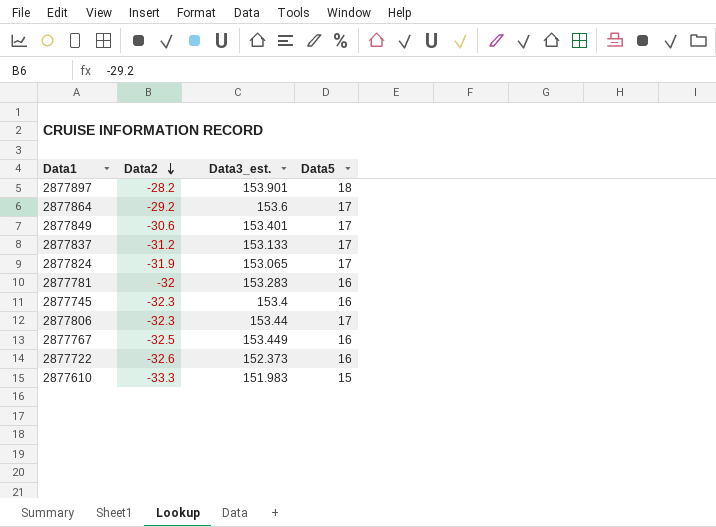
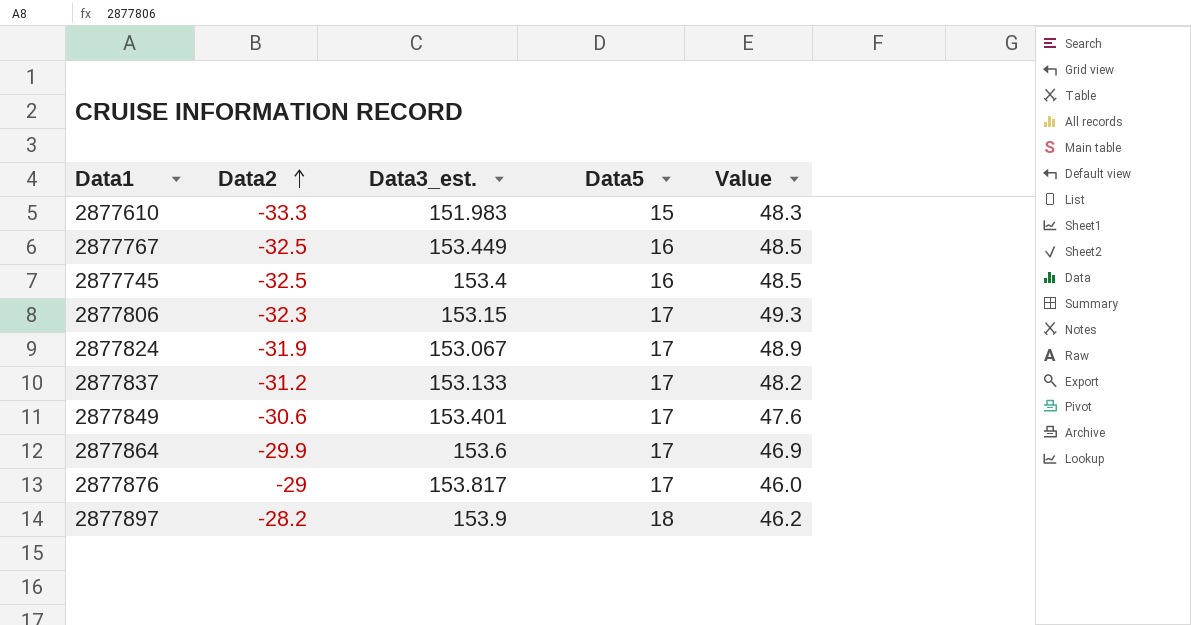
row order: Data2 descending -> Data2 ascending
column Value | formula: none -> [Data5] - [Data2]
row 2877781: -32 | 153.283 | 16 -> none
row 2877722: -32.6 | 152.373 | 16 -> none
2877745 | Data2: -32.3 -> -32.5
2877806 | Data3_est.: 153.44 -> 153.15
2877824 | Data3_est.: 153.065 -> 153.067
2877864 | Data2: -29.2 -> -29.9
row 2877876: none -> -29 | 153.817 | 17 | 46.0
2877897 | Data3_est.: 153.901 -> 153.9

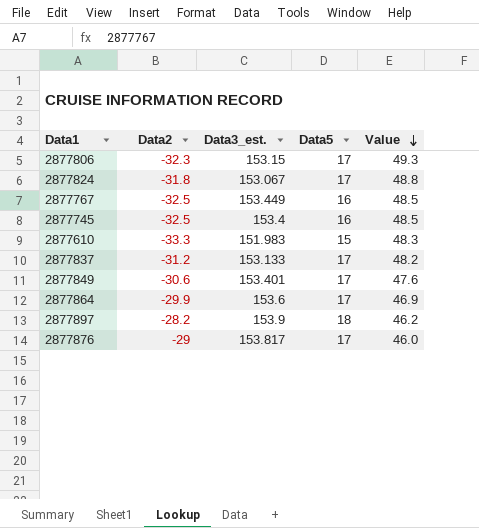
row order: Data2 ascending -> Value descending
2877824 | Data2: -31.9 -> -31.8
2877824 | Value: 48.9 -> 48.8

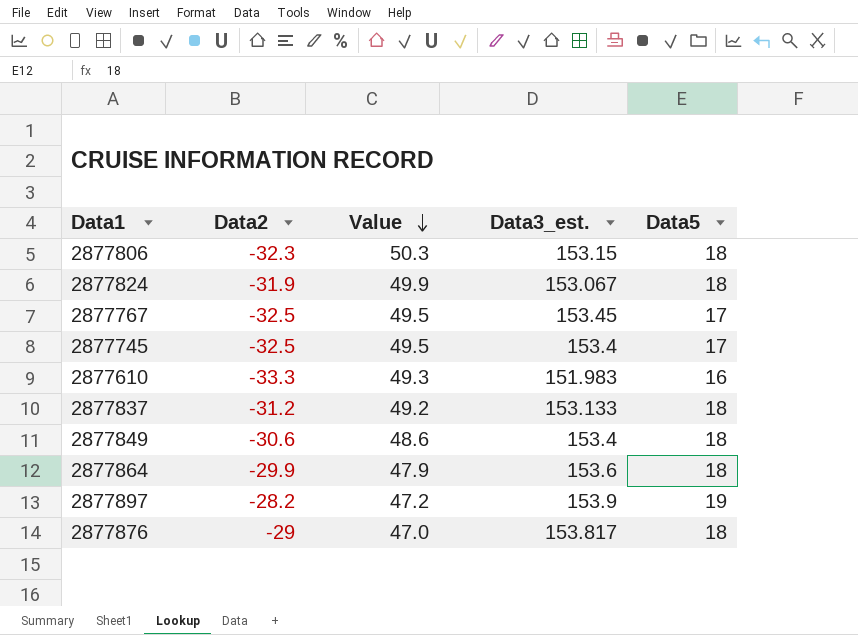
column Value | position: 5 -> 3
2877806 | Value: 49.3 -> 50.3
2877806 | Data5: 17 -> 18
2877824 | Data2: -31.8 -> -31.9
2877824 | Value: 48.8 -> 49.9
2877824 | Data5: 17 -> 18
2877767 | Value: 48.5 -> 49.5
2877767 | Data3_est.: 153.449 -> 153.45
2877767 | Data5: 16 -> 17
2877745 | Value: 48.5 -> 49.5
2877745 | Data5: 16 -> 17
2877610 | Value: 48.3 -> 49.3
2877610 | Data5: 15 -> 16
2877837 | Value: 48.2 -> 49.2
2877837 | Data5: 17 -> 18
2877849 | Value: 47.6 -> 48.6
2877849 | Data3_est.: 153.401 -> 153.4
2877849 | Data5: 17 -> 18
2877864 | Value: 46.9 -> 47.9
2877864 | Data5: 17 -> 18
2877897 | Value: 46.2 -> 47.2
2877897 | Data5: 18 -> 19
2877876 | Value: 46.0 -> 47.0
2877876 | Data5: 17 -> 18

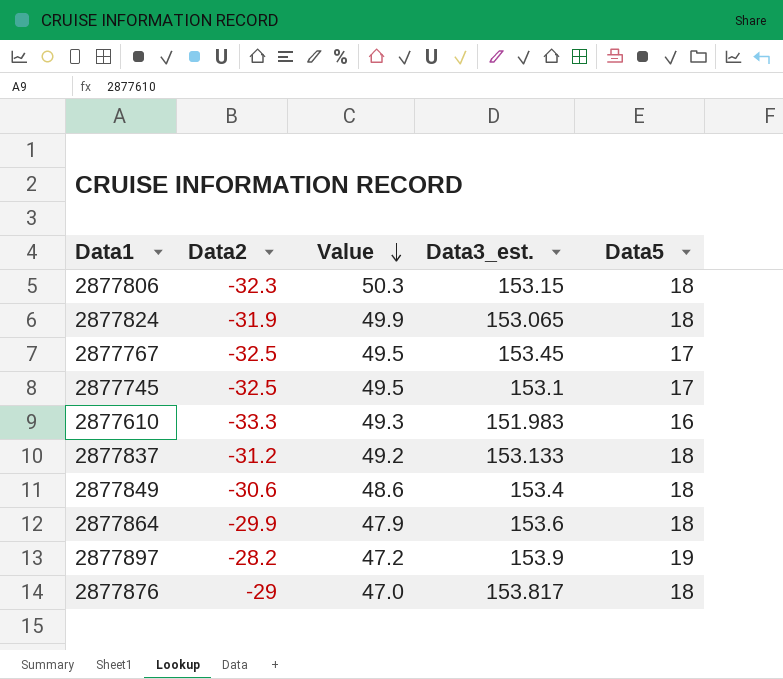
2877824 | Data3_est.: 153.067 -> 153.065
2877745 | Data3_est.: 153.4 -> 153.1

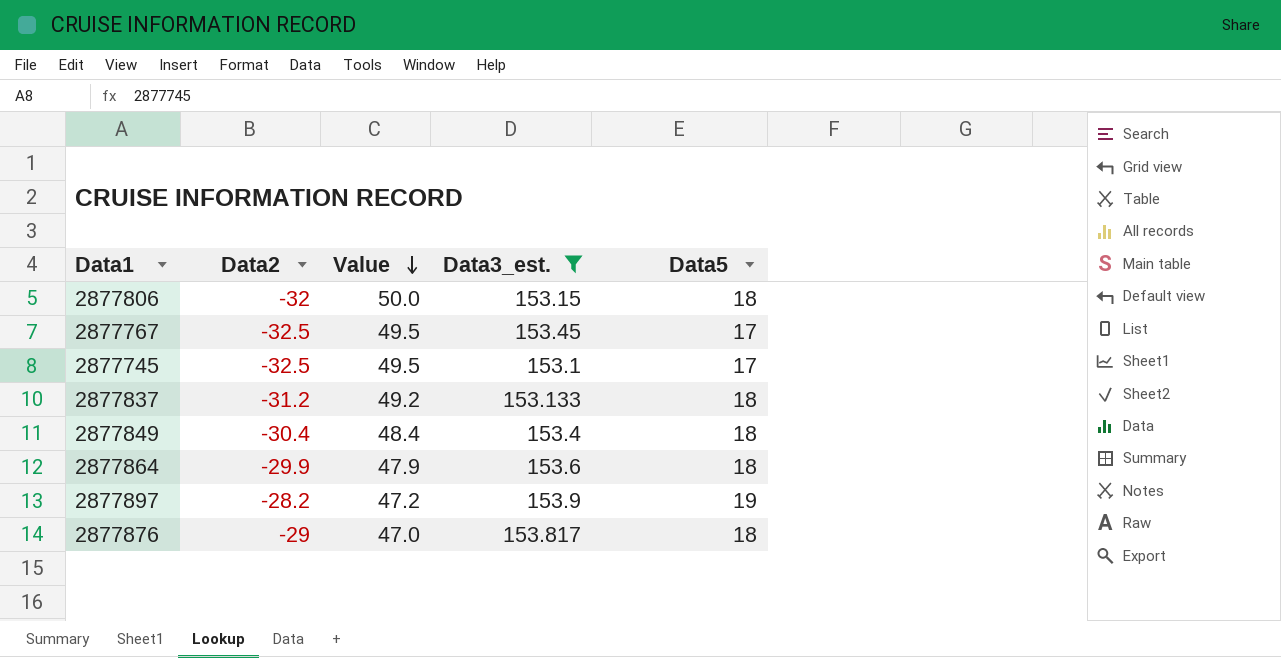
filter: none -> Data3_est. >= 153.1
2877806 | Data2: -32.3 -> -32
2877806 | Value: 50.3 -> 50.0
2877849 | Data2: -30.6 -> -30.4
2877849 | Value: 48.6 -> 48.4

